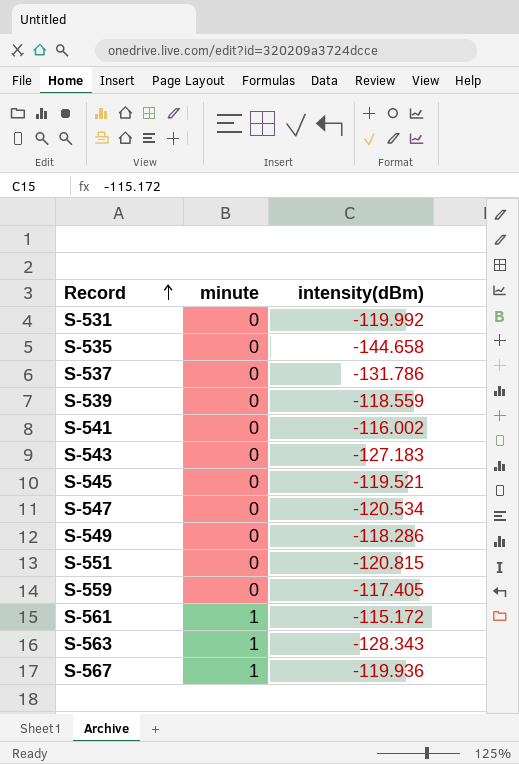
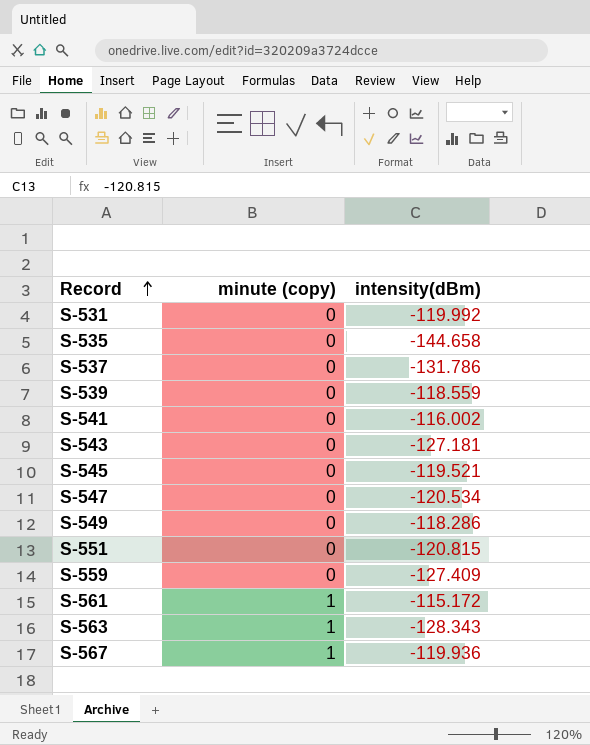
column name: minute -> minute (copy)
S-543 | intensity(dBm): -127.183 -> -127.181
S-559 | intensity(dBm): -117.405 -> -127.409

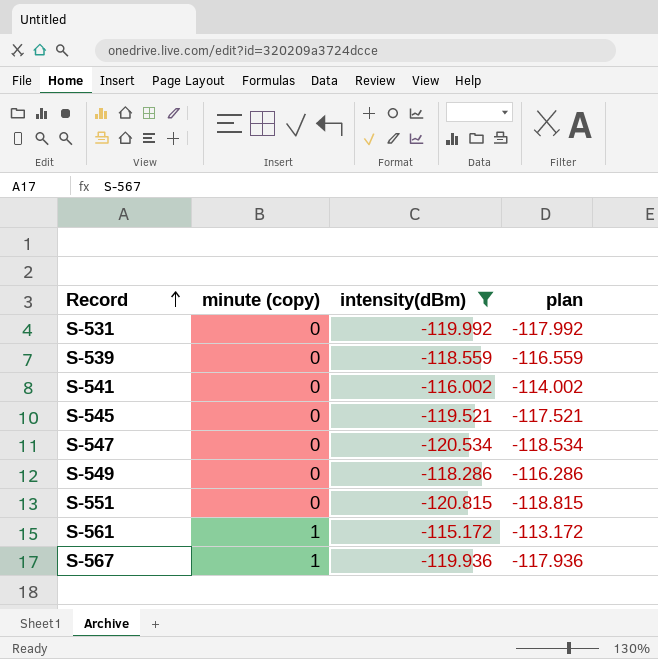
filter: none -> intensity(dBm) >= -120.815
column plan | formula: none -> [intensity(dBm)] + 2

